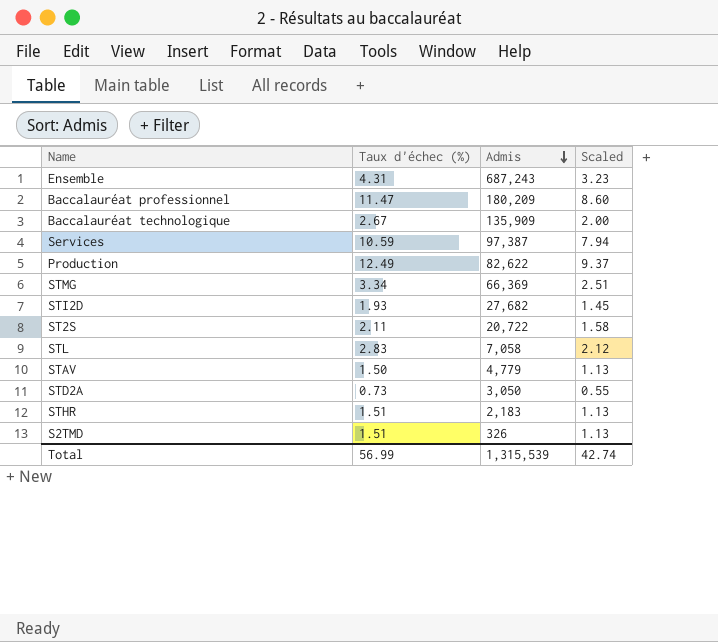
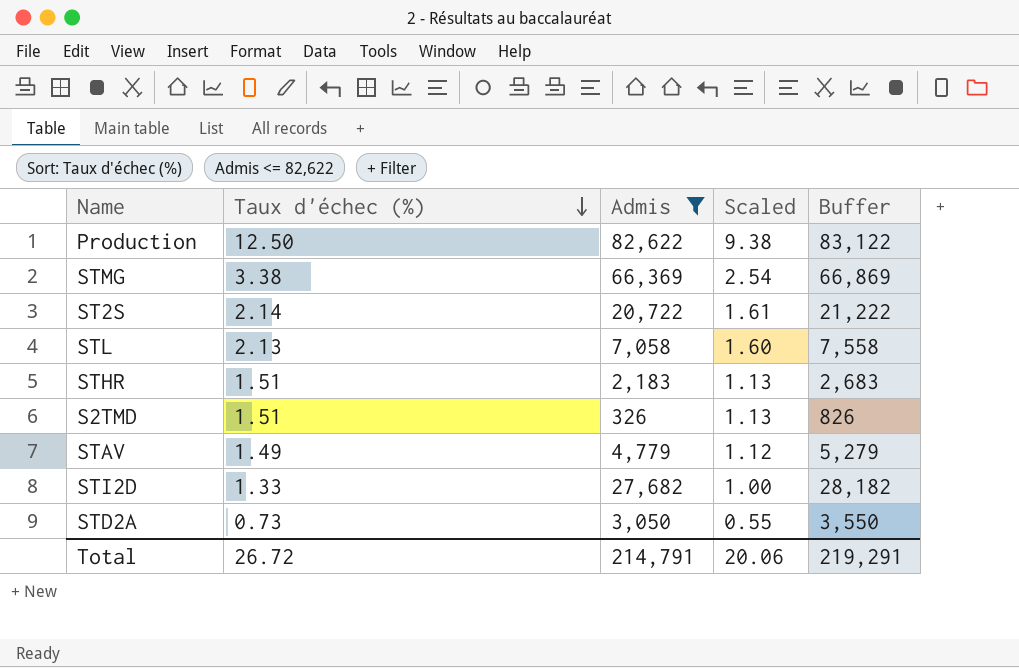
filter: none -> Admis <= 82,622
row order: Admis descending -> Taux d'échec (%) descending
column Buffer | formula: none -> [Admis] + 500
Production | Taux d'échec (%): 12.49 -> 12.50
Production | Scaled: 9.37 -> 9.38
STMG | Taux d'échec (%): 3.34 -> 3.38
STMG | Scaled: 2.51 -> 2.54
ST2S | Taux d'échec (%): 2.11 -> 2.14
ST2S | Scaled: 1.58 -> 1.61
STL | Taux d'échec (%): 2.83 -> 2.13
STL | Scaled: 2.12 -> 1.60
STAV | Taux d'échec (%): 1.50 -> 1.49
STAV | Scaled: 1.13 -> 1.12
STI2D | Taux d'échec (%): 1.93 -> 1.33
STI2D | Scaled: 1.45 -> 1.00
Total | Taux d'échec (%): 56.99 -> 26.72
Total | Admis: 1,315,539 -> 214,791
Total | Scaled: 42.74 -> 20.06

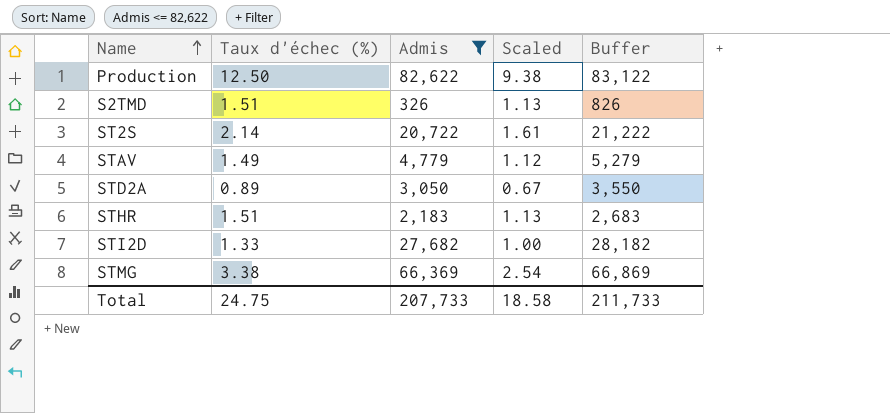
row order: Taux d'échec (%) descending -> Name ascending
row STL: 2.13 | 7,058 | 1.60 | 7,558 -> none
STD2A | Taux d'échec (%): 0.73 -> 0.89
STD2A | Scaled: 0.55 -> 0.67
Total | Taux d'échec (%): 26.72 -> 24.75
Total | Admis: 214,791 -> 207,733
Total | Scaled: 20.06 -> 18.58
Total | Buffer: 219,291 -> 211,733

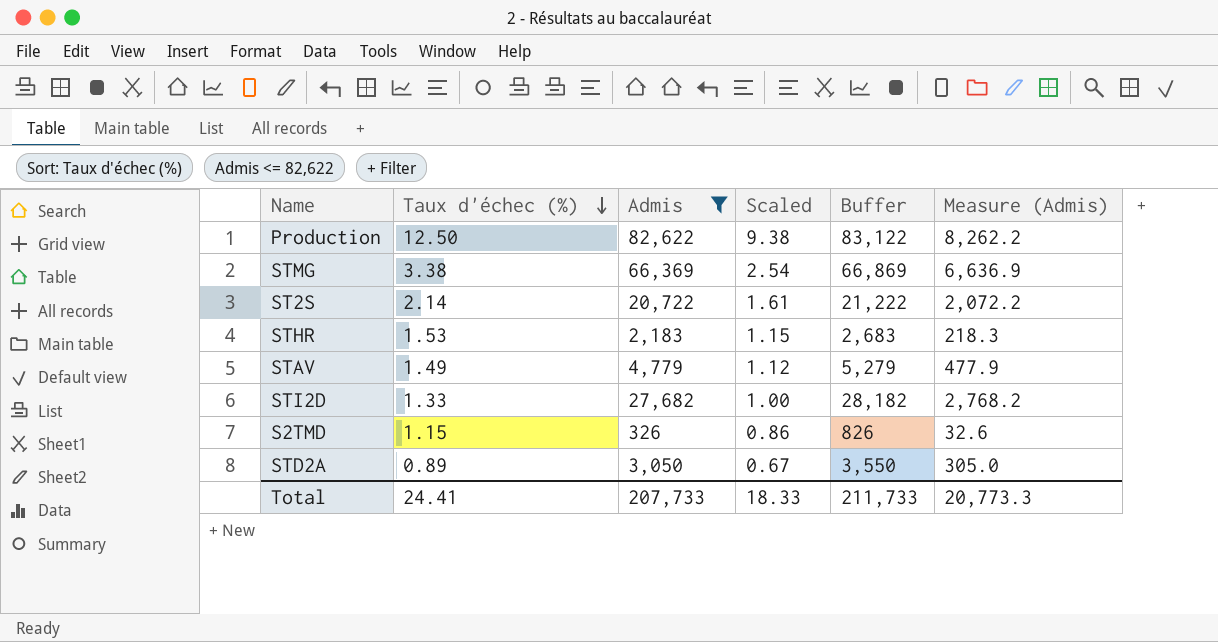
row order: Name ascending -> Taux d'échec (%) descending
column Measure (Admis) | formula: none -> [Admis] * 0.1
STHR | Taux d'échec (%): 1.51 -> 1.53
STHR | Scaled: 1.13 -> 1.15
S2TMD | Taux d'échec (%): 1.51 -> 1.15
S2TMD | Scaled: 1.13 -> 0.86
Total | Taux d'échec (%): 24.75 -> 24.41
Total | Scaled: 18.58 -> 18.33

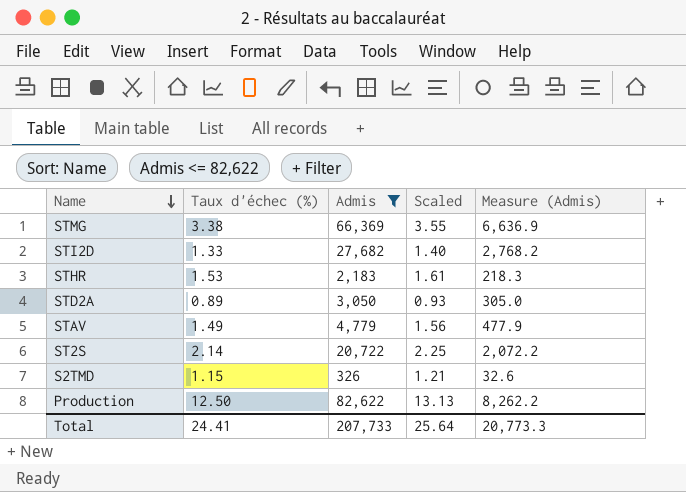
row order: Taux d'échec (%) descending -> Name descending
column Buffer | formula: [Admis] + 500 -> none
column Scaled | formula: [Taux d'échec (%)] * 0.75 -> [Taux d'échec (%)] * 1.05
Total | Scaled: 18.33 -> 25.64

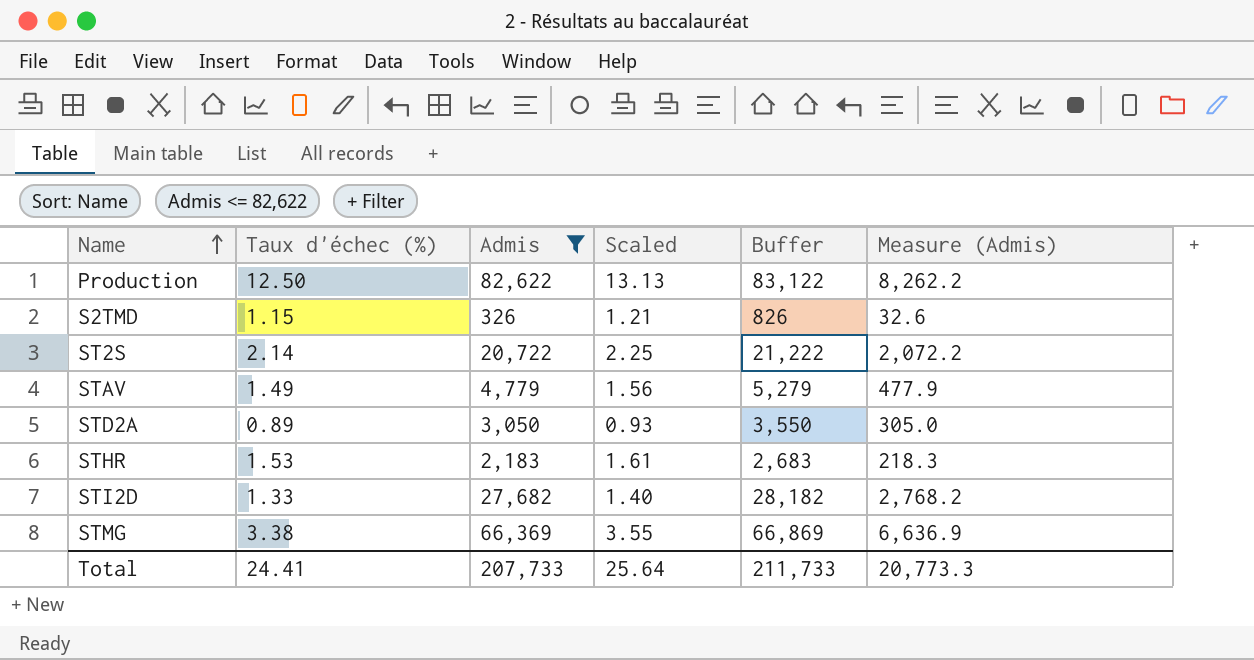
row order: Name descending -> Name ascending
column Buffer | formula: none -> [Admis] + 500

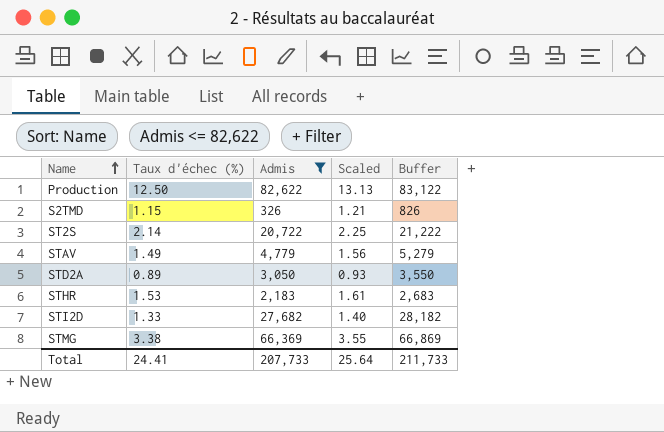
column Measure (Admis) | formula: [Admis] * 0.1 -> none

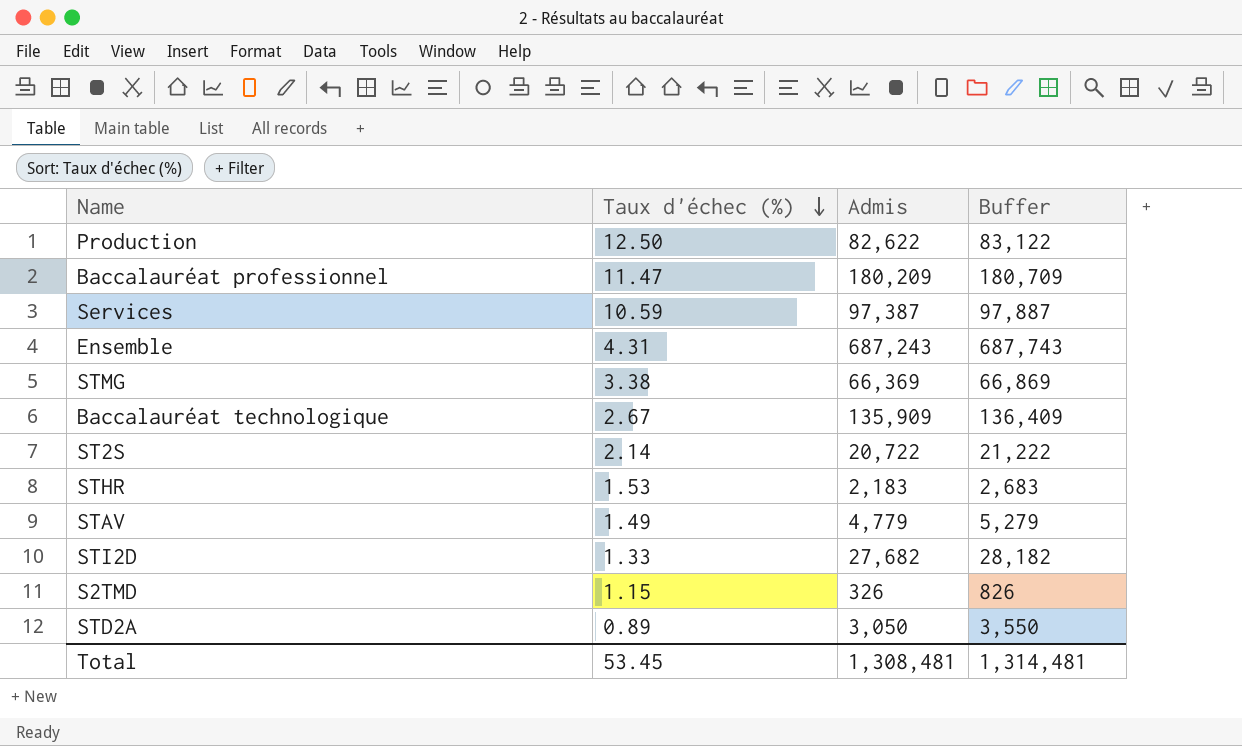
filter: Admis <= 82,622 -> none
row order: Name ascending -> Taux d'échec (%) descending
column Scaled | formula: [Taux d'échec (%)] * 1.05 -> none
Total | Taux d'échec (%): 24.41 -> 53.45
Total | Admis: 207,733 -> 1,308,481
Total | Buffer: 211,733 -> 1,314,481

